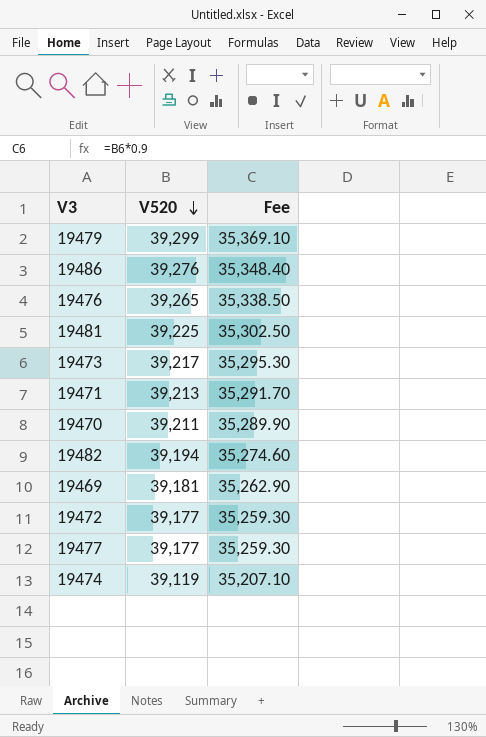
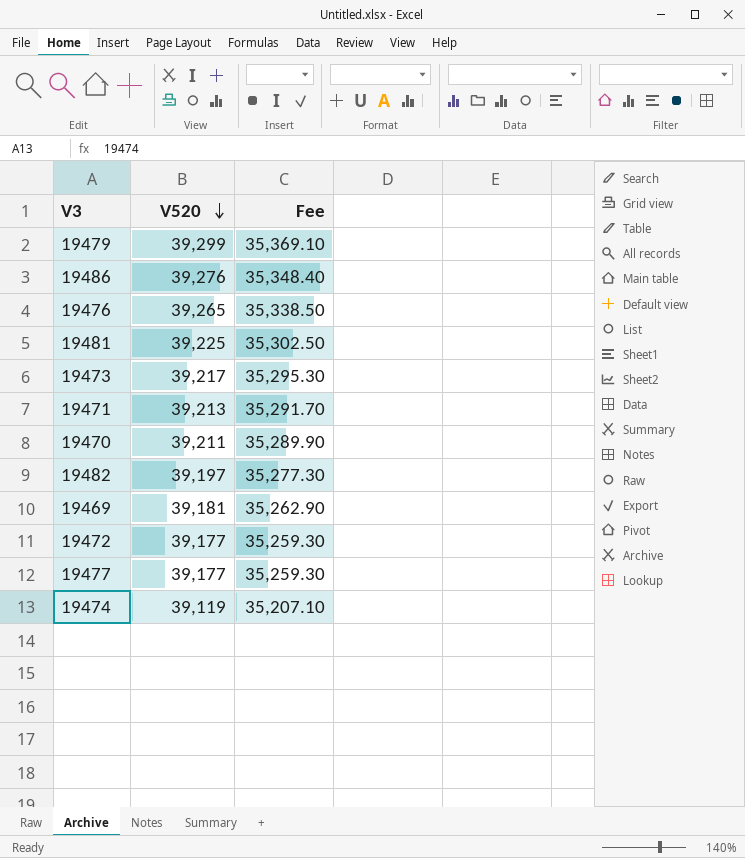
19482 | V520: 39,194 -> 39,197
19482 | Fee: 35,274.60 -> 35,277.30

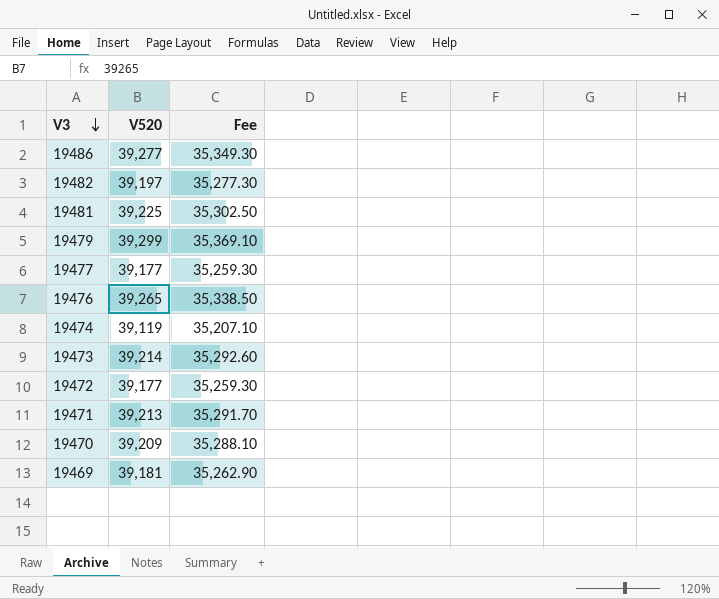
row order: V520 descending -> V3 descending
19486 | V520: 39,276 -> 39,277
19486 | Fee: 35,348.40 -> 35,349.30
19473 | V520: 39,217 -> 39,214
19473 | Fee: 35,295.30 -> 35,292.60
19470 | V520: 39,211 -> 39,209
19470 | Fee: 35,289.90 -> 35,288.10

